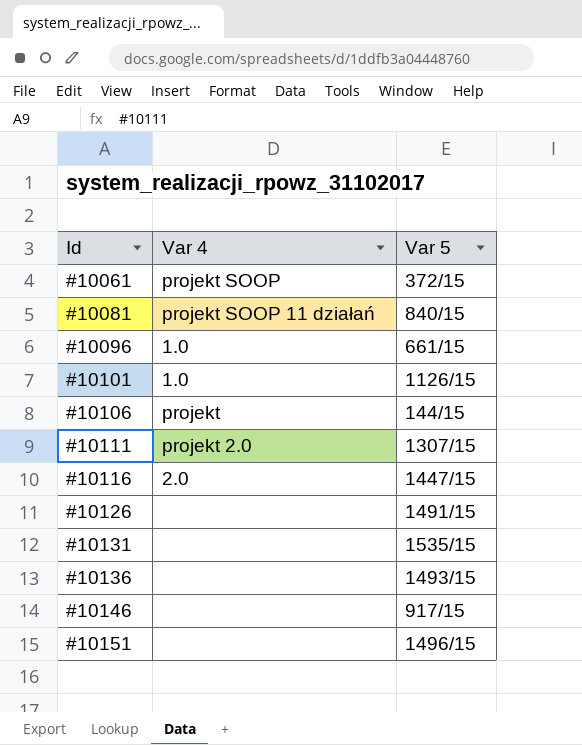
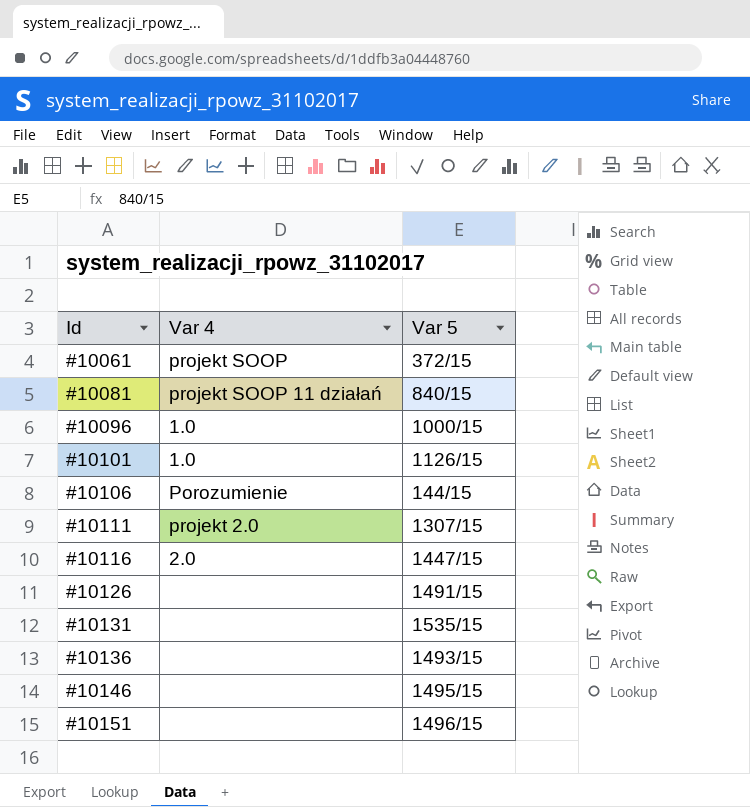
#10096 | Var 5: 661/15 -> 1000/15
#10106 | Var 4: projekt -> Porozumienie
#10146 | Var 5: 917/15 -> 1495/15

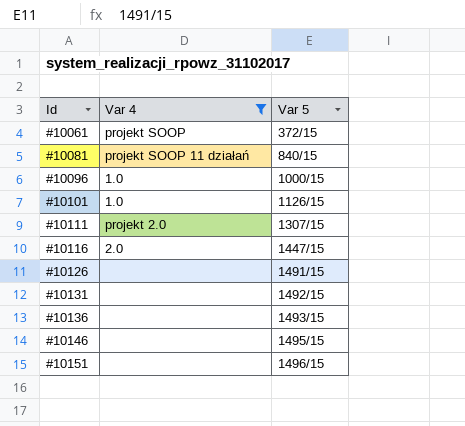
filter: none -> Var 4 != Porozumienie
#10131 | Var 5: 1535/15 -> 1492/15

